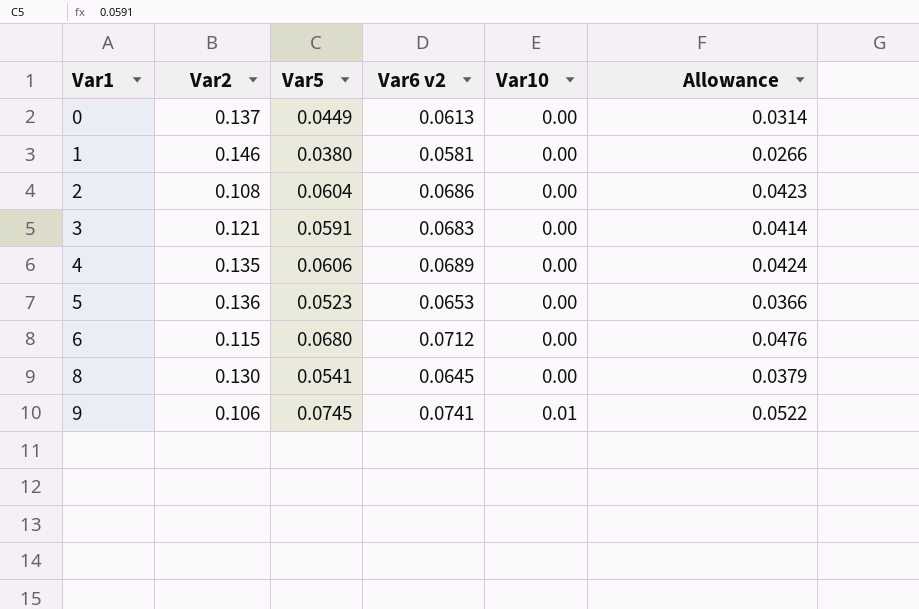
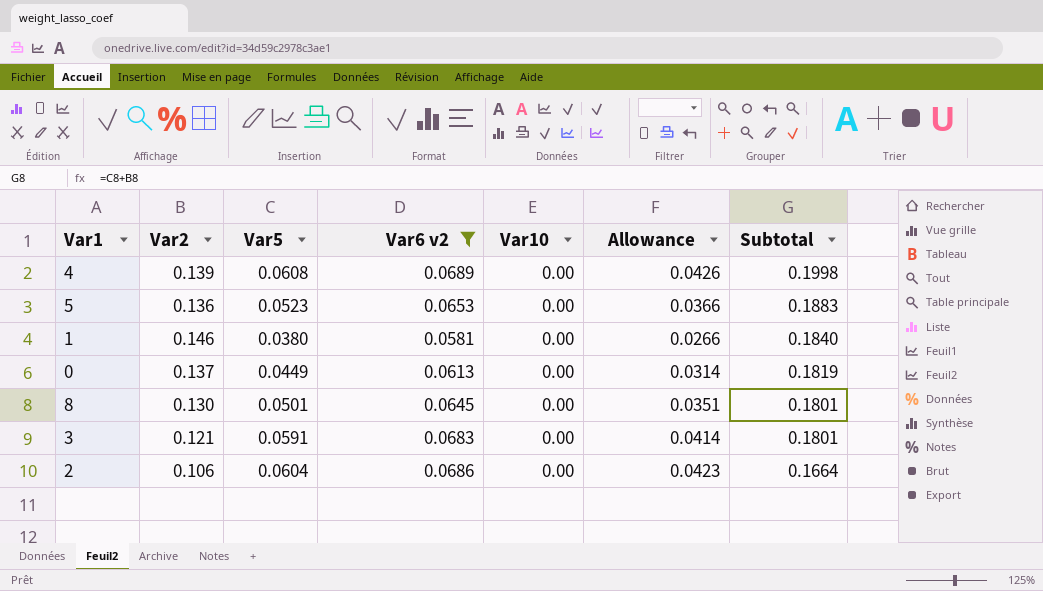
filter: none -> Var6 v2 <= 0.0689
row order: Var1 ascending -> Subtotal descending
column Subtotal | formula: none -> [Var2] + [Var5]
4 | Var2: 0.135 -> 0.139
4 | Var5: 0.0606 -> 0.0608
4 | Allowance: 0.0424 -> 0.0426
8 | Var5: 0.0541 -> 0.0501
8 | Allowance: 0.0379 -> 0.0351
2 | Var2: 0.108 -> 0.106

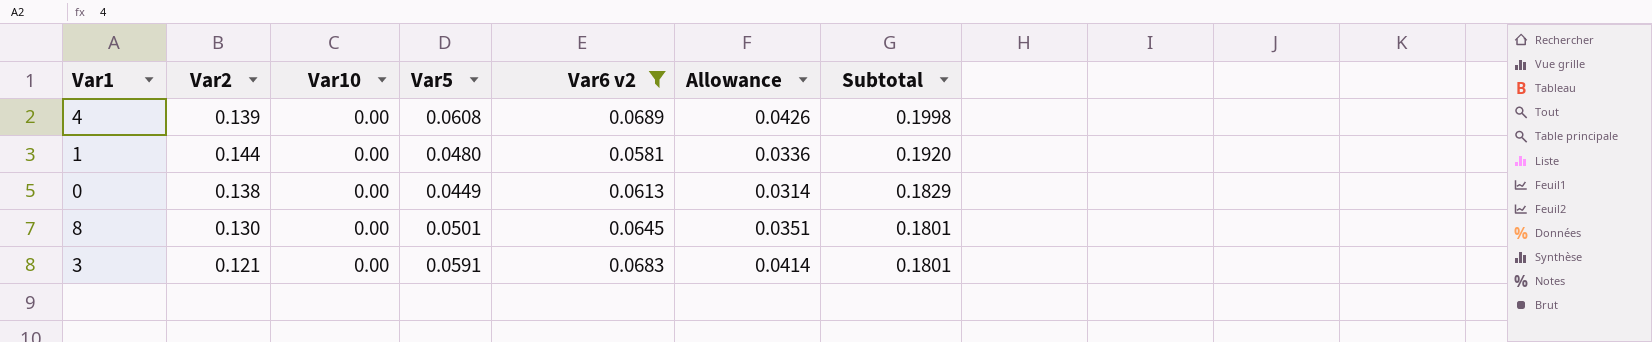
column Var10 | position: 5 -> 3
row 5: 0.136 | 0.0523 | 0.0653 | 0.00 | 0.0366 | 0.1883 -> none
row 2: 0.106 | 0.0604 | 0.0686 | 0.00 | 0.0423 | 0.1664 -> none
1 | Var2: 0.146 -> 0.144
1 | Var5: 0.0380 -> 0.0480
1 | Allowance: 0.0266 -> 0.0336
1 | Subtotal: 0.1840 -> 0.1920
0 | Var2: 0.137 -> 0.138
0 | Subtotal: 0.1819 -> 0.1829

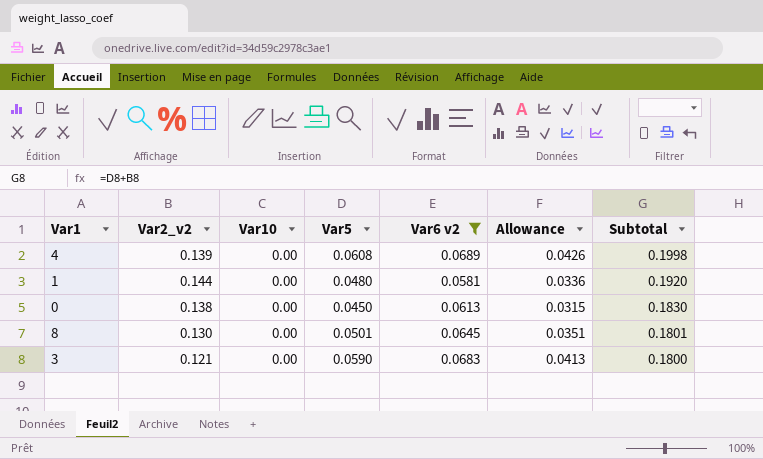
column name: Var2 -> Var2_v2
0 | Var5: 0.0449 -> 0.0450
0 | Allowance: 0.0314 -> 0.0315
0 | Subtotal: 0.1829 -> 0.1830
3 | Var5: 0.0591 -> 0.0590
3 | Allowance: 0.0414 -> 0.0413
3 | Subtotal: 0.1801 -> 0.1800

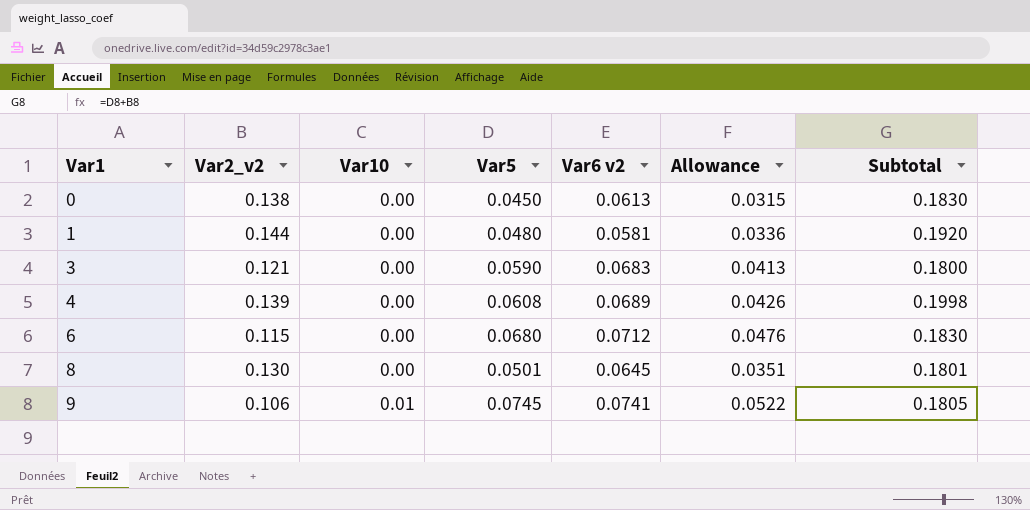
filter: Var6 v2 <= 0.0689 -> none
row order: Subtotal descending -> Var1 ascending

